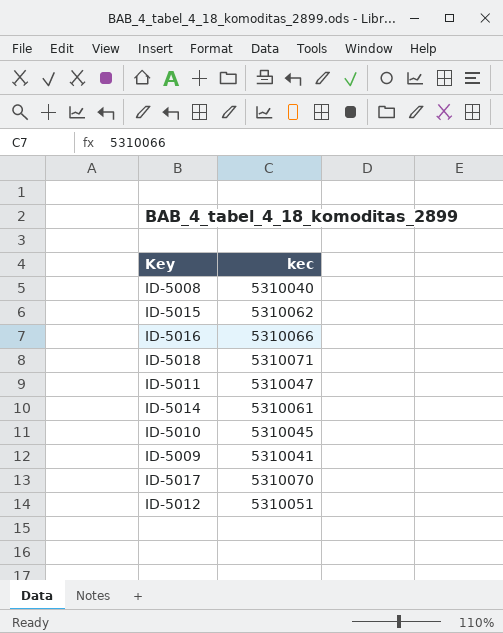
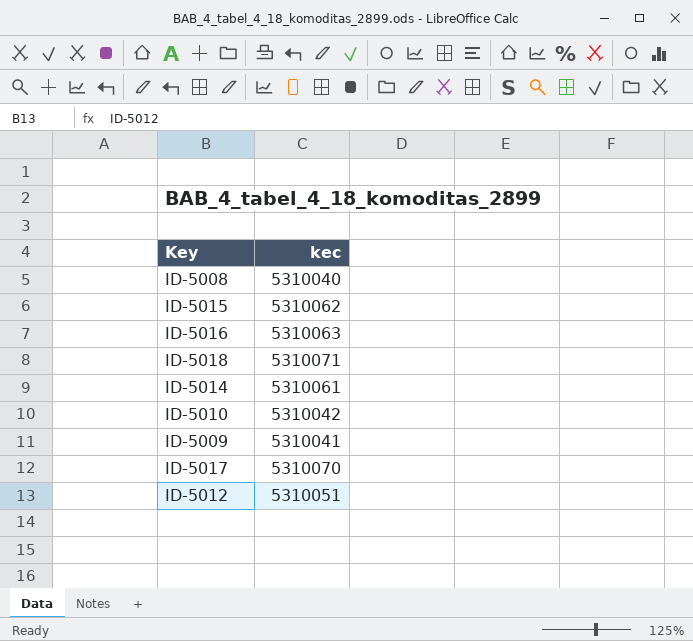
row ID-5011: 5310047 -> none
ID-5016 | kec: 5310066 -> 5310063
ID-5010 | kec: 5310045 -> 5310042

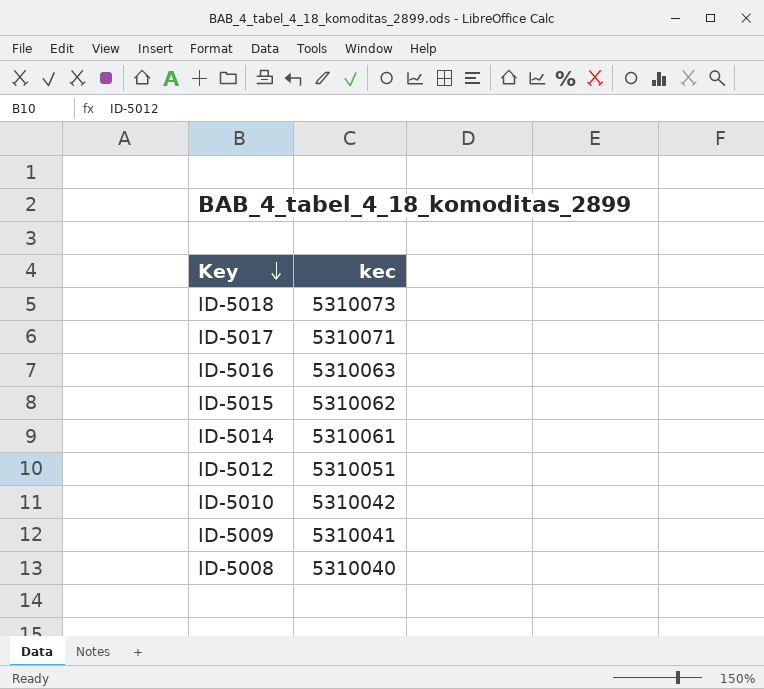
row order: none -> Key descending
ID-5018 | kec: 5310071 -> 5310073
ID-5017 | kec: 5310070 -> 5310071

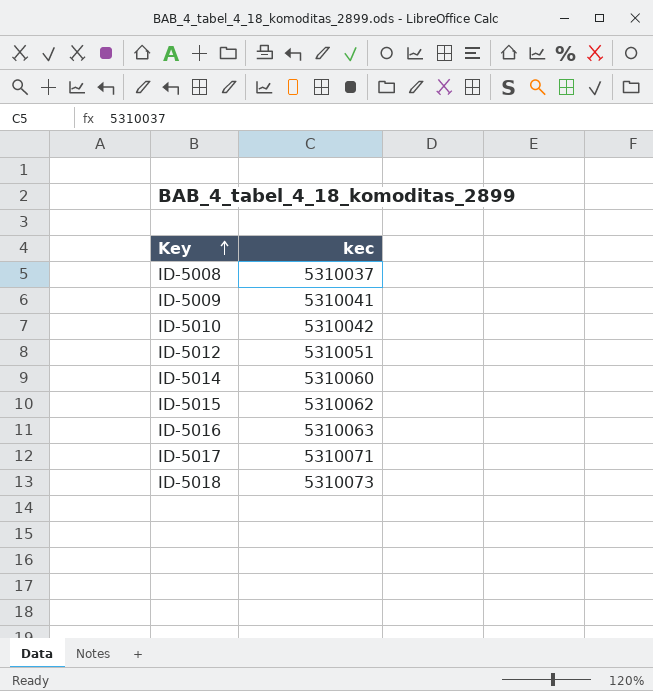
row order: Key descending -> Key ascending
ID-5008 | kec: 5310040 -> 5310037
ID-5014 | kec: 5310061 -> 5310060

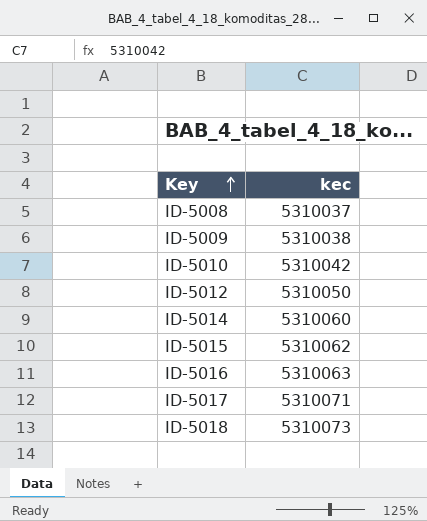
ID-5009 | kec: 5310041 -> 5310038
ID-5012 | kec: 5310051 -> 5310050

